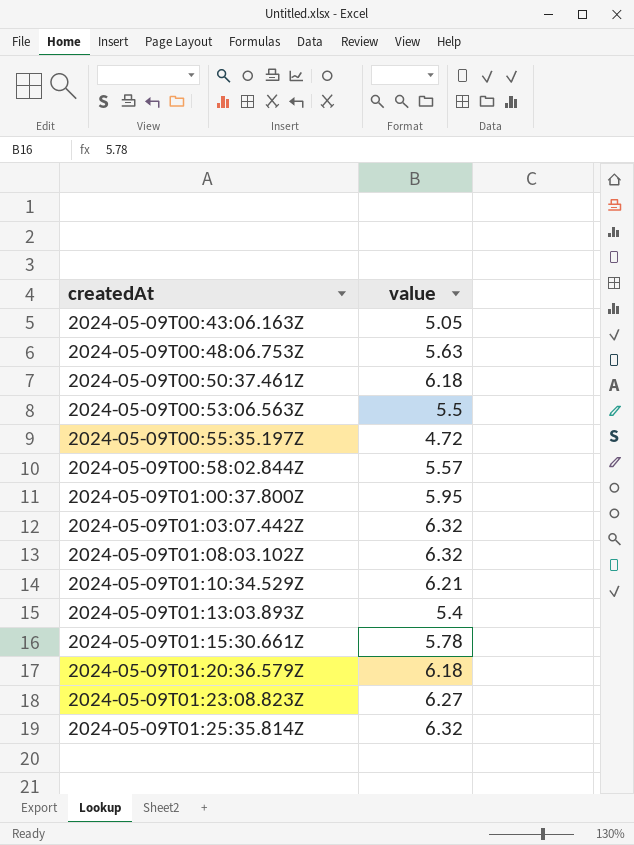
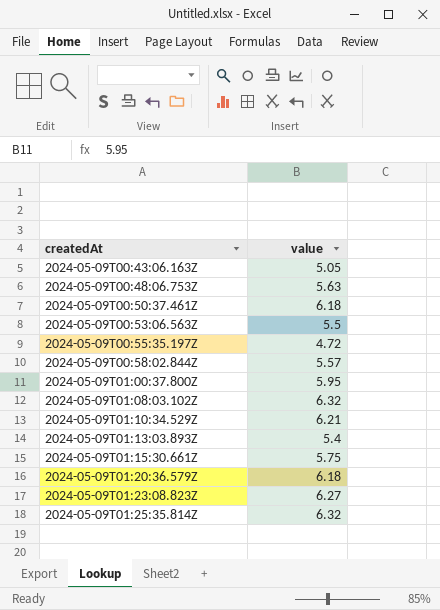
row 2024-05-09T01:03:07.442Z: 6.32 -> none
2024-05-09T01:15:30.661Z | value: 5.78 -> 5.75

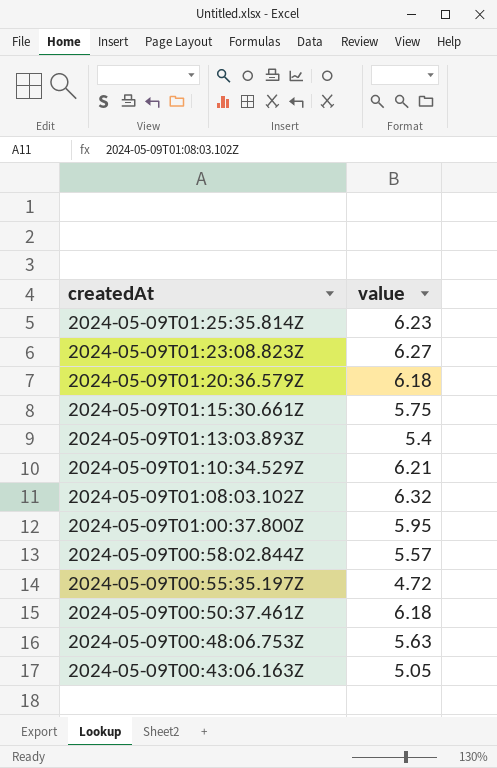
row order: createdAt ascending -> createdAt descending
row 2024-05-09T00:53:06.563Z: 5.5 -> none
2024-05-09T01:25:35.814Z | value: 6.32 -> 6.23

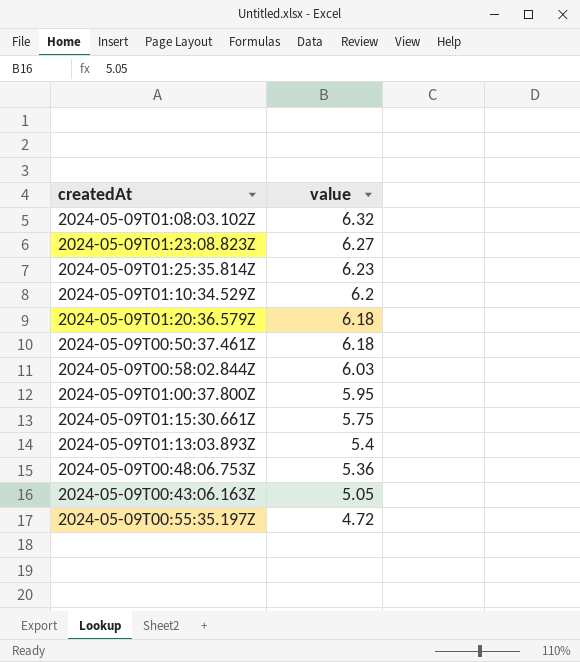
row order: createdAt descending -> value descending
2024-05-09T01:10:34.529Z | value: 6.21 -> 6.2
2024-05-09T00:58:02.844Z | value: 5.57 -> 6.03
2024-05-09T00:48:06.753Z | value: 5.63 -> 5.36

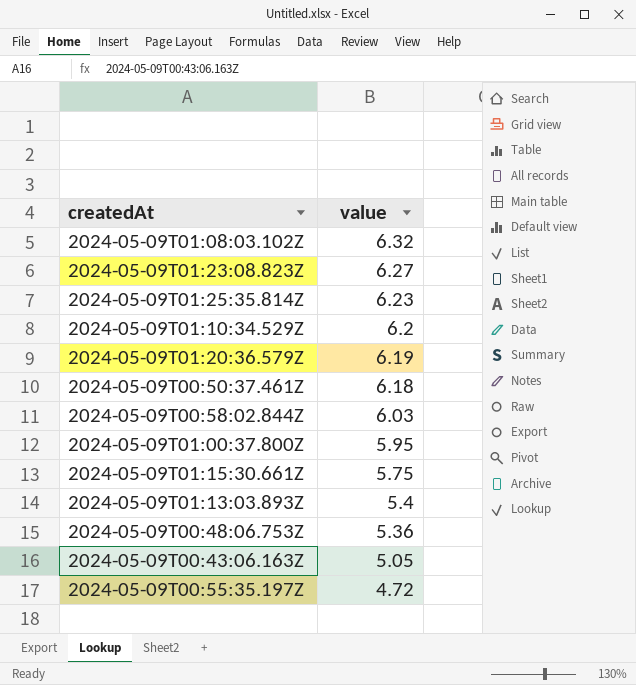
2024-05-09T01:20:36.579Z | value: 6.18 -> 6.19

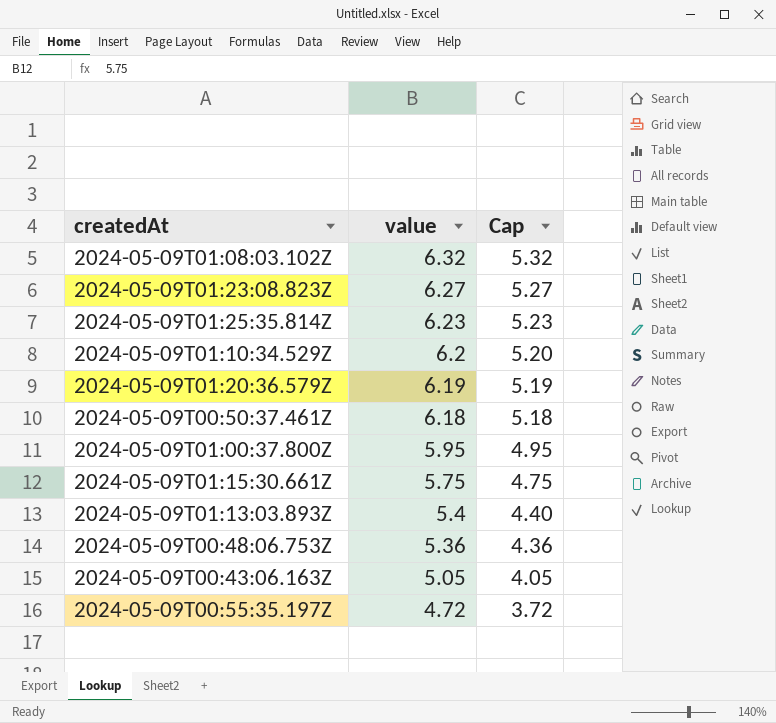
column Cap | formula: none -> [value] - 1
row 2024-05-09T00:58:02.844Z: 6.03 -> none

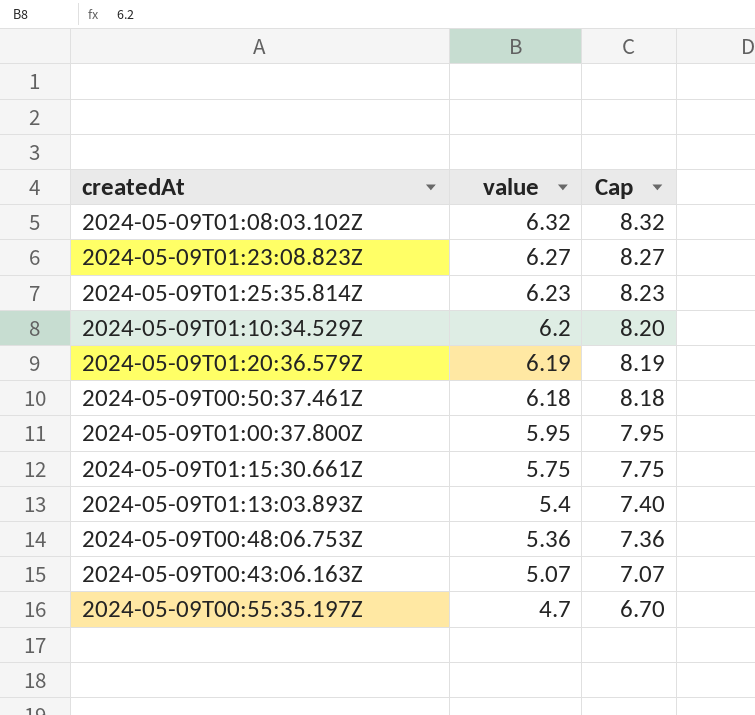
column Cap | formula: [value] - 1 -> [value] + 2
2024-05-09T00:43:06.163Z | value: 5.05 -> 5.07
2024-05-09T00:55:35.197Z | value: 4.72 -> 4.7

